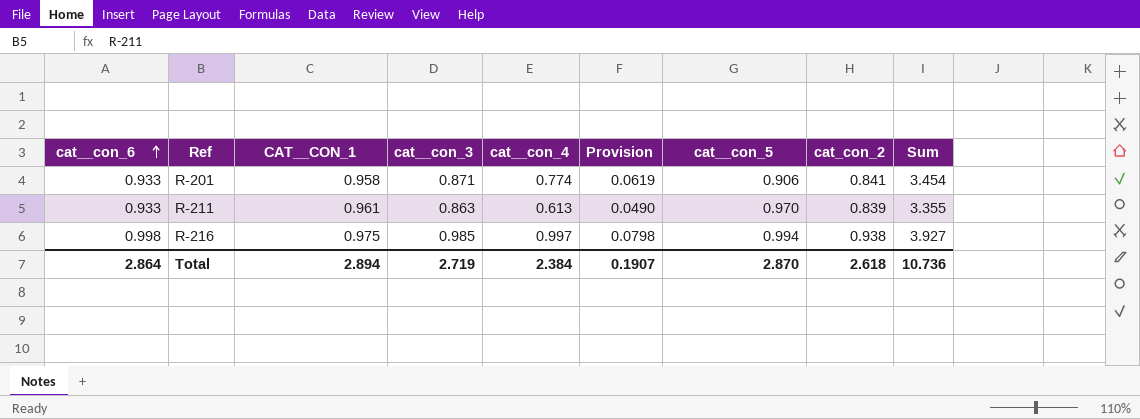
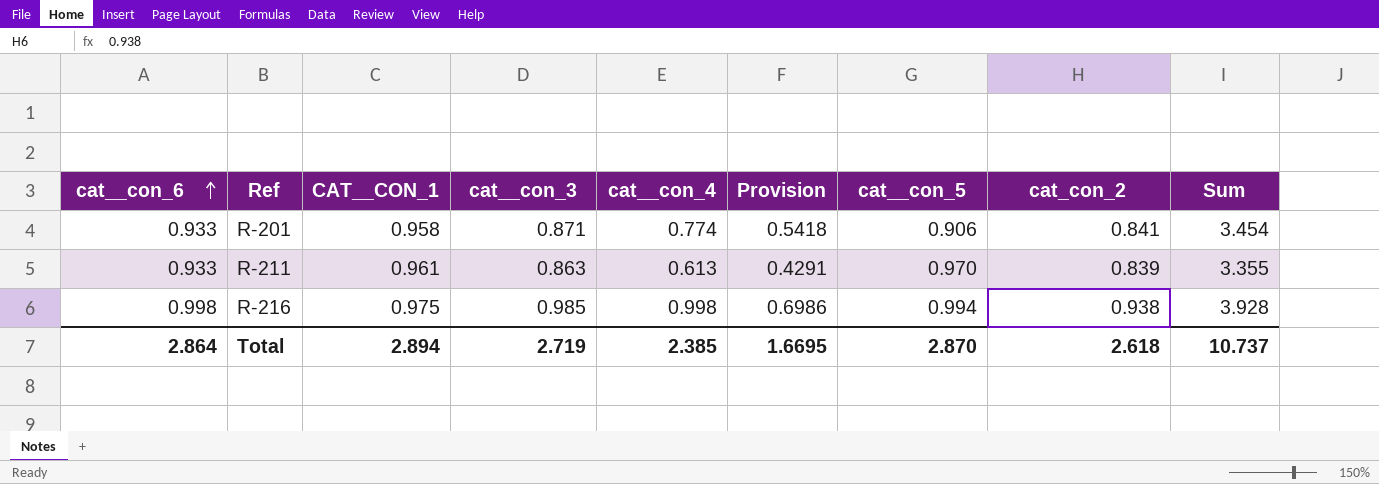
column Provision | formula: [cat__con_4] * 0.08 -> [cat__con_4] * 0.7
R-216 | cat__con_4: 0.997 -> 0.998
R-216 | Sum: 3.927 -> 3.928
Total | cat__con_4: 2.384 -> 2.385
Total | Provision: 0.1907 -> 1.6695
Total | Sum: 10.736 -> 10.737

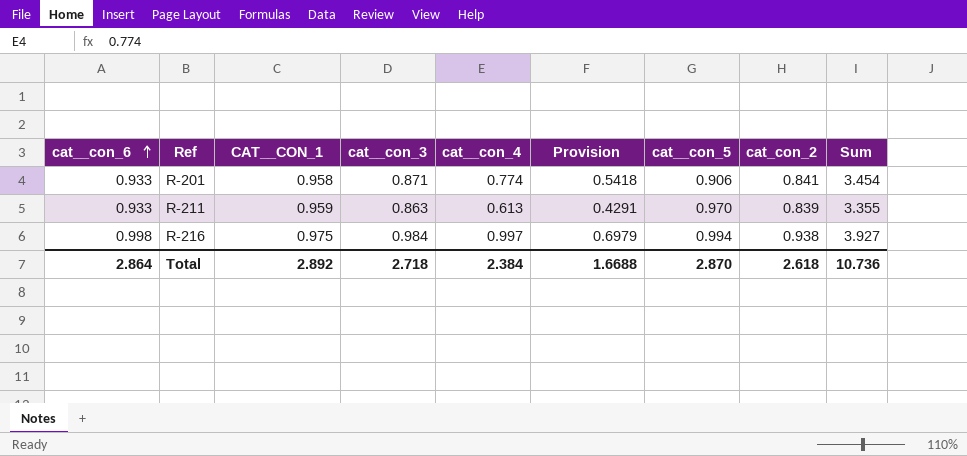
R-211 | CAT__CON_1: 0.961 -> 0.959
R-216 | cat__con_3: 0.985 -> 0.984
R-216 | cat__con_4: 0.998 -> 0.997
R-216 | Provision: 0.6986 -> 0.6979
R-216 | Sum: 3.928 -> 3.927
Total | CAT__CON_1: 2.894 -> 2.892
Total | cat__con_3: 2.719 -> 2.718
Total | cat__con_4: 2.385 -> 2.384
Total | Provision: 1.6695 -> 1.6688
Total | Sum: 10.737 -> 10.736

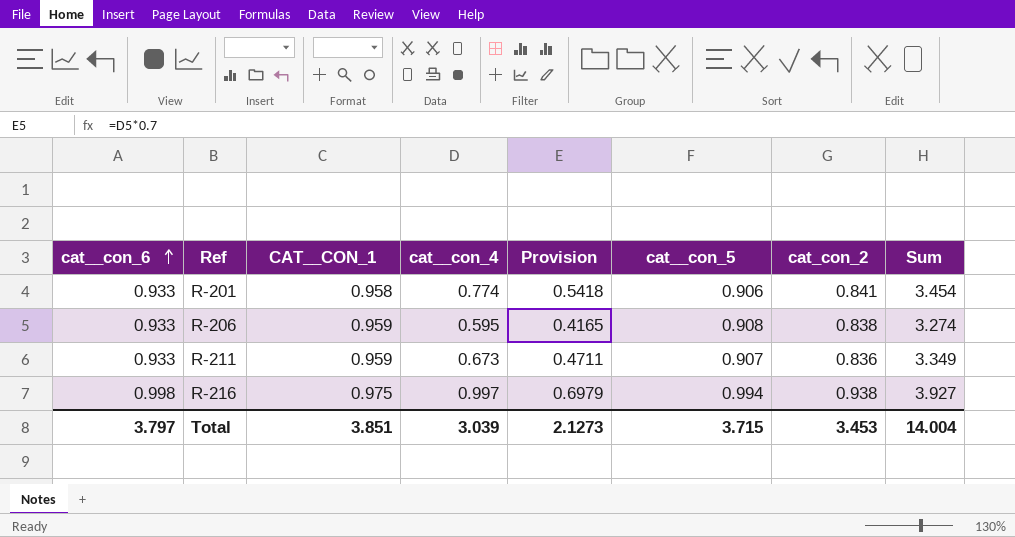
column cat__con_3 | position: 4 -> none
row R-206: none -> 0.933 | 0.959 | 0.595 | 0.4165 | 0.908 | 0.838 | 3.274
R-211 | cat__con_4: 0.613 -> 0.673
R-211 | Provision: 0.4291 -> 0.4711
R-211 | cat__con_5: 0.970 -> 0.907
R-211 | cat_con_2: 0.839 -> 0.836
R-211 | Sum: 3.355 -> 3.349
Total | cat__con_6: 2.864 -> 3.797
Total | CAT__CON_1: 2.892 -> 3.851
Total | cat__con_4: 2.384 -> 3.039
Total | Provision: 1.6688 -> 2.1273
Total | cat__con_5: 2.870 -> 3.715
Total | cat_con_2: 2.618 -> 3.453
Total | Sum: 10.736 -> 14.004

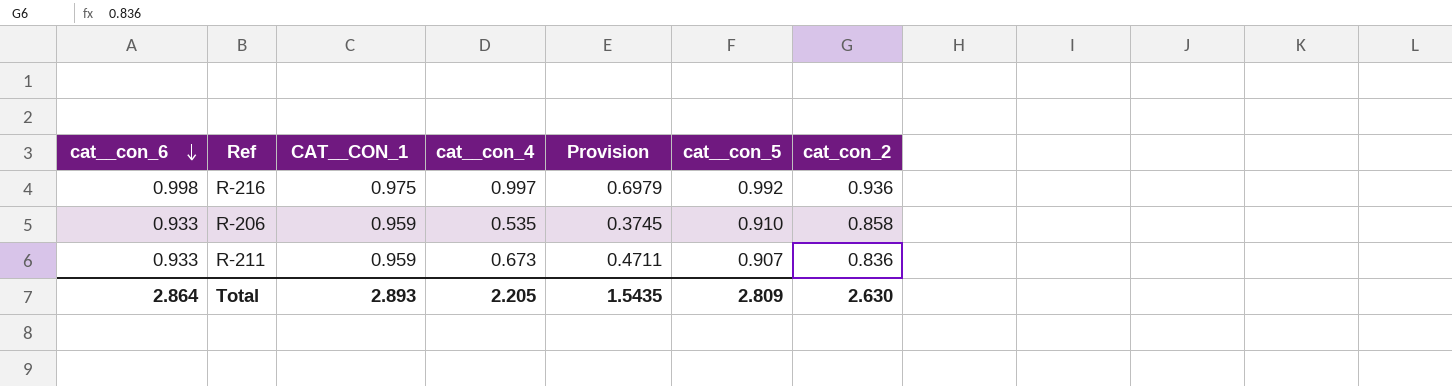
row order: cat__con_6 ascending -> cat__con_6 descending
column Sum | formula: [cat__con_6] + [cat__con_4] + [cat__con_5] + [cat_con_2] -> none
row R-201: 0.933 | 0.958 | 0.774 | 0.5418 | 0.906 | 0.841 | 3.454 -> none
R-216 | cat__con_5: 0.994 -> 0.992
R-216 | cat_con_2: 0.938 -> 0.936
R-206 | cat__con_4: 0.595 -> 0.535
R-206 | Provision: 0.4165 -> 0.3745
R-206 | cat__con_5: 0.908 -> 0.910
R-206 | cat_con_2: 0.838 -> 0.858
Total | cat__con_6: 3.797 -> 2.864
Total | CAT__CON_1: 3.851 -> 2.893
Total | cat__con_4: 3.039 -> 2.205
Total | Provision: 2.1273 -> 1.5435
Total | cat__con_5: 3.715 -> 2.809
Total | cat_con_2: 3.453 -> 2.630

